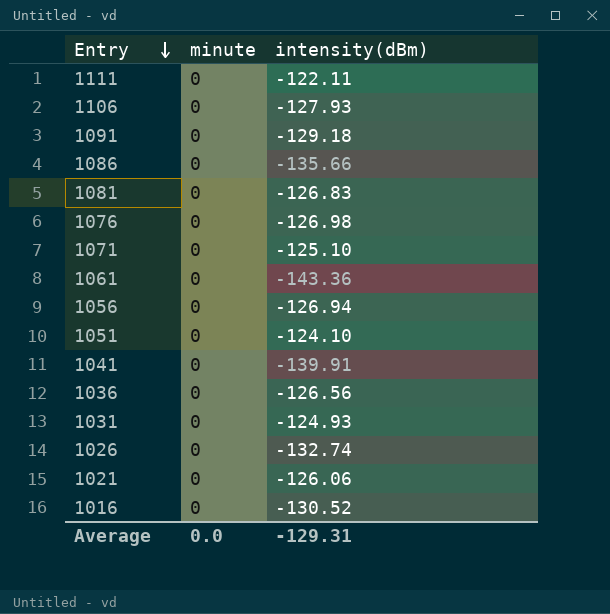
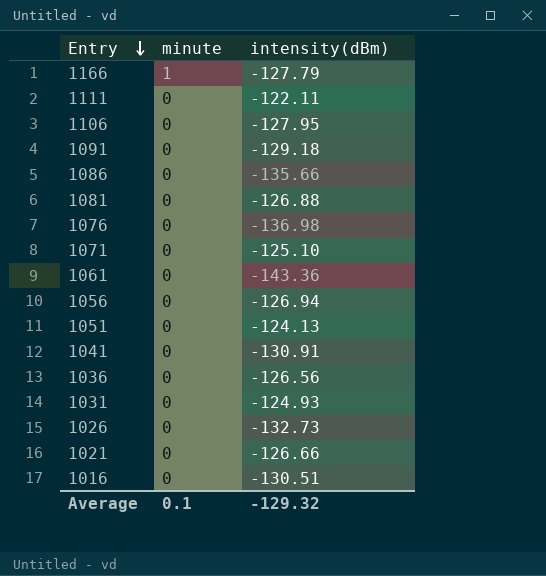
row 1166: none -> 1 | -127.79
1106 | intensity(dBm): -127.93 -> -127.95
1081 | intensity(dBm): -126.83 -> -126.88
1076 | intensity(dBm): -126.98 -> -136.98
1051 | intensity(dBm): -124.10 -> -124.13
1041 | intensity(dBm): -139.91 -> -130.91
1026 | intensity(dBm): -132.74 -> -132.73
1021 | intensity(dBm): -126.06 -> -126.66
1016 | intensity(dBm): -130.52 -> -130.51
Average | minute: 0.0 -> 0.1
Average | intensity(dBm): -129.31 -> -129.32

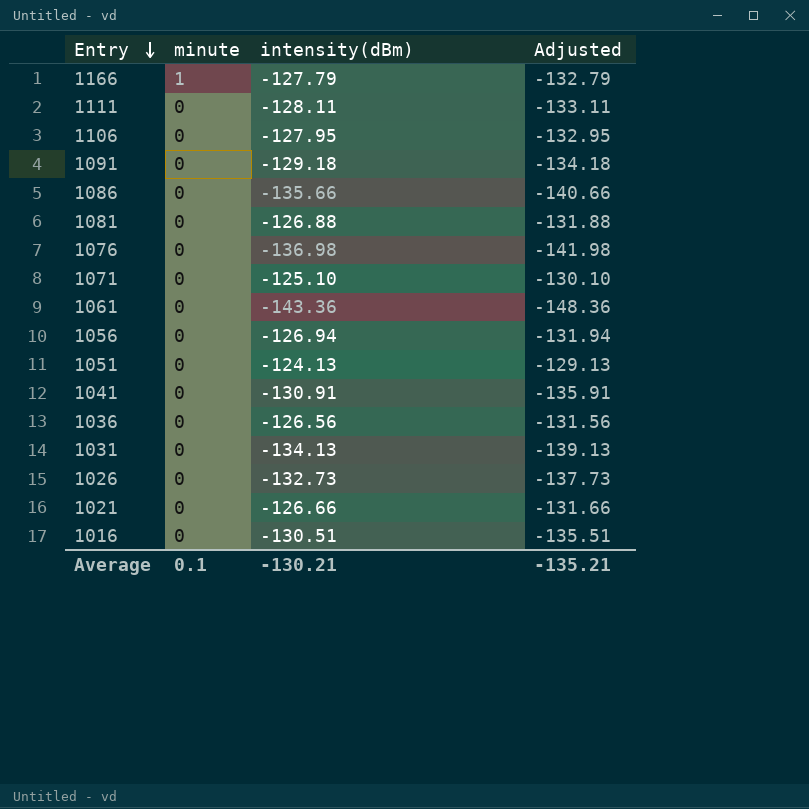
column Adjusted | formula: none -> [intensity(dBm)] - 5
1111 | intensity(dBm): -122.11 -> -128.11
1031 | intensity(dBm): -124.93 -> -134.13
Average | intensity(dBm): -129.32 -> -130.21

